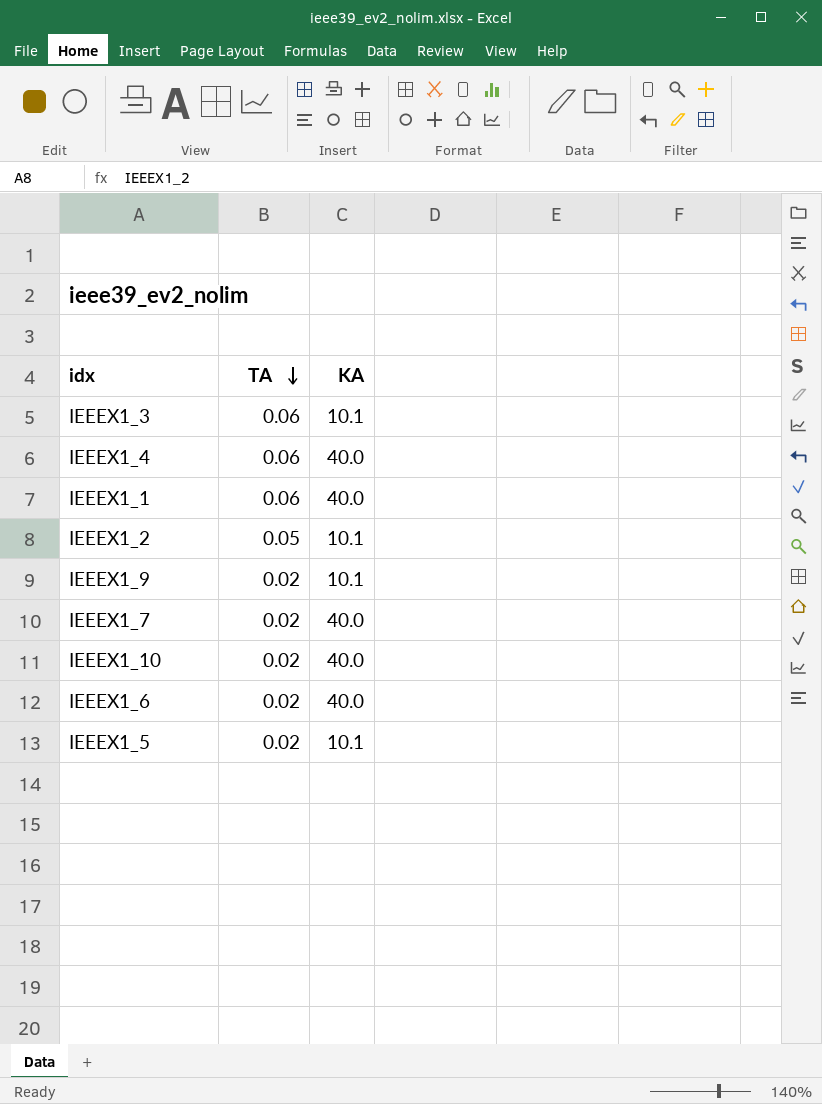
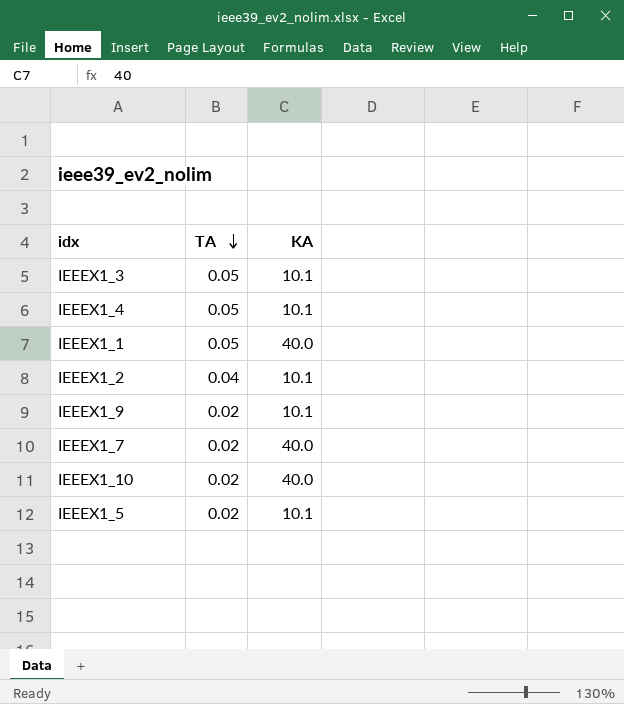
row IEEEX1_6: 0.02 | 40.0 -> none
IEEEX1_3 | TA: 0.06 -> 0.05
IEEEX1_4 | TA: 0.06 -> 0.05
IEEEX1_4 | KA: 40.0 -> 10.1
IEEEX1_1 | TA: 0.06 -> 0.05
IEEEX1_2 | TA: 0.05 -> 0.04

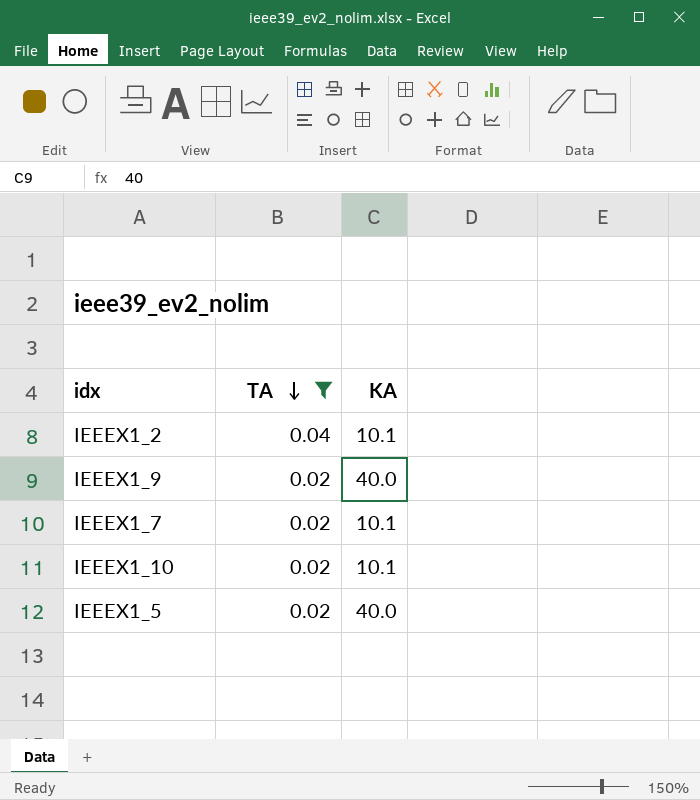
filter: none -> TA != 0.05
IEEEX1_9 | KA: 10.1 -> 40.0
IEEEX1_7 | KA: 40.0 -> 10.1
IEEEX1_10 | KA: 40.0 -> 10.1
IEEEX1_5 | KA: 10.1 -> 40.0

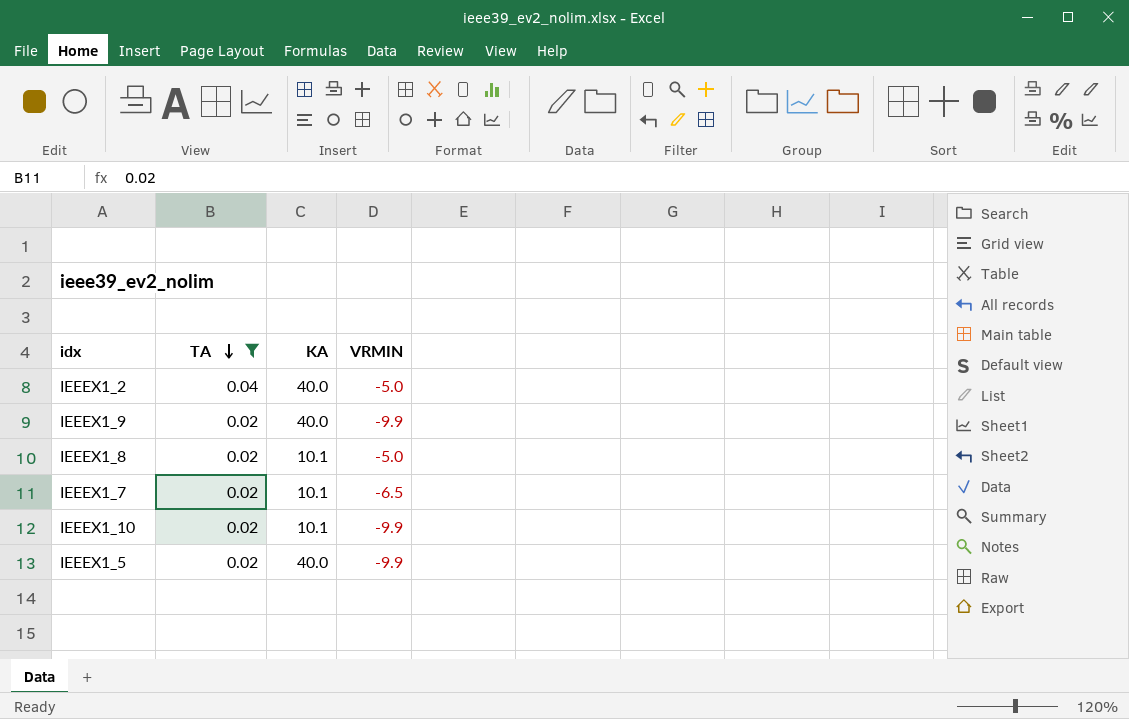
column VRMIN | position: none -> 4
IEEEX1_2 | KA: 10.1 -> 40.0
row IEEEX1_8: none -> 0.02 | 10.1 | -5.0

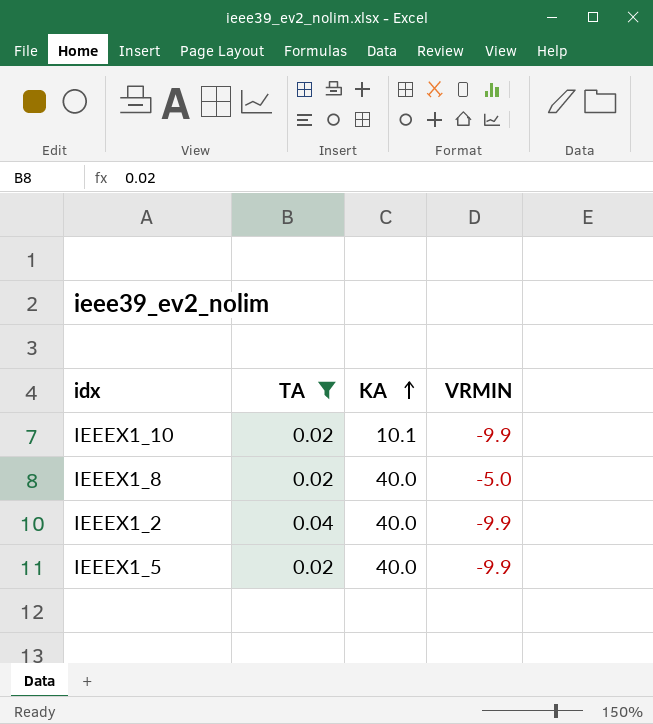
row order: TA descending -> KA ascending
row IEEEX1_9: 0.02 | 40.0 | -9.9 -> none
row IEEEX1_7: 0.02 | 10.1 | -6.5 -> none
IEEEX1_8 | KA: 10.1 -> 40.0
IEEEX1_2 | VRMIN: -5.0 -> -9.9

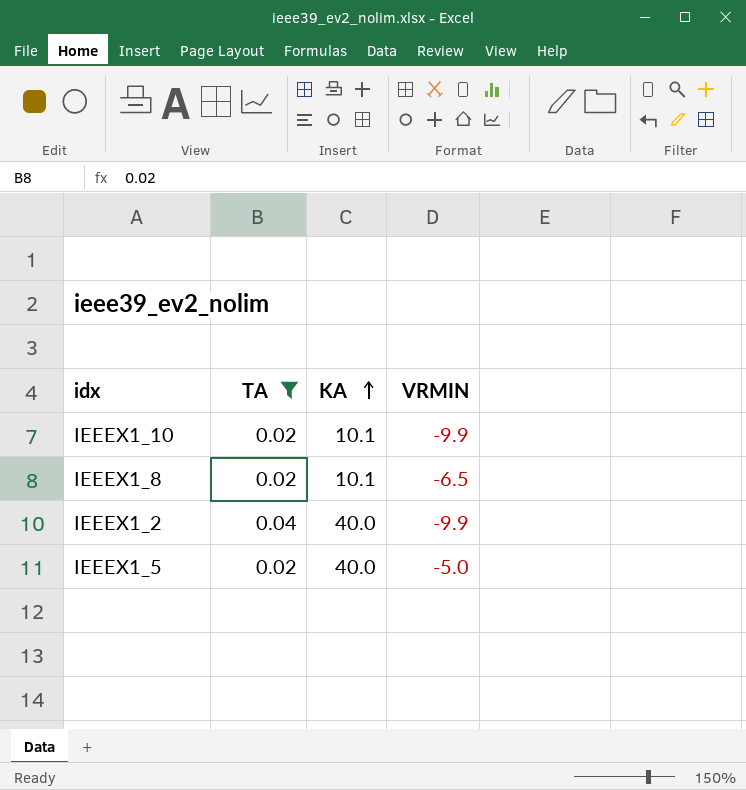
IEEEX1_8 | KA: 40.0 -> 10.1
IEEEX1_8 | VRMIN: -5.0 -> -6.5
IEEEX1_5 | VRMIN: -9.9 -> -5.0

